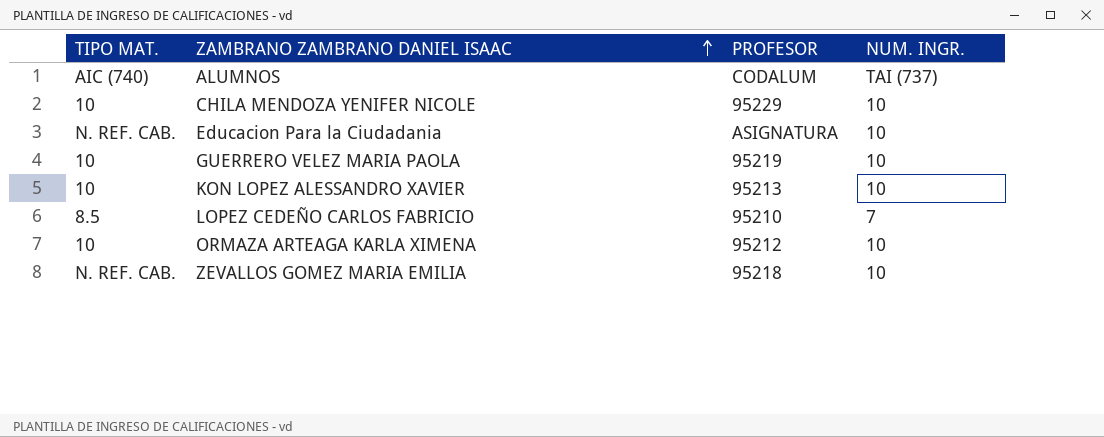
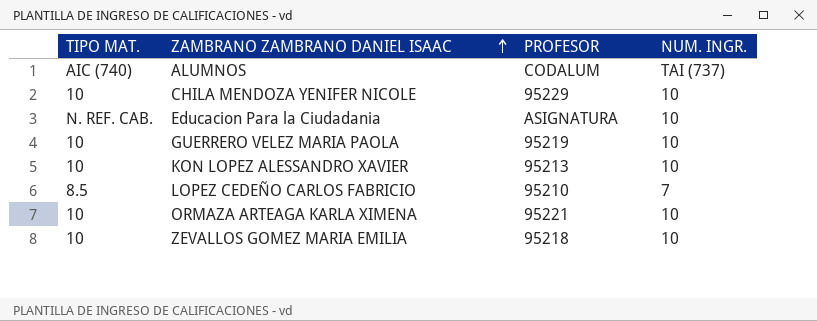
ORMAZA ARTEAGA KARLA XIMENA | PROFESOR: 95212 -> 95221
ZEVALLOS GOMEZ MARIA EMILIA | TIPO MAT.: N. REF. CAB. -> 10

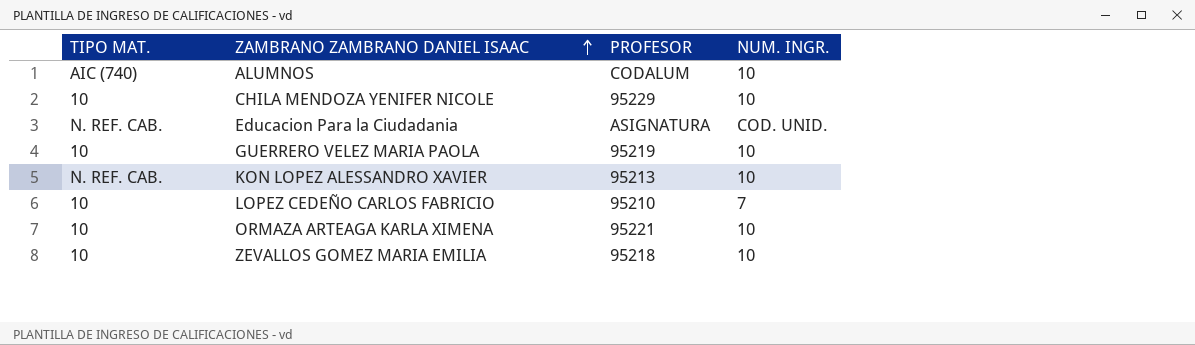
ALUMNOS | NUM. INGR.: TAI (737) -> 10
Educacion Para la Ciudadania | NUM. INGR.: 10 -> COD. UNID.
KON LOPEZ ALESSANDRO XAVIER | TIPO MAT.: 10 -> N. REF. CAB.
LOPEZ CEDEÑO CARLOS FABRICIO | TIPO MAT.: 8.5 -> 10

